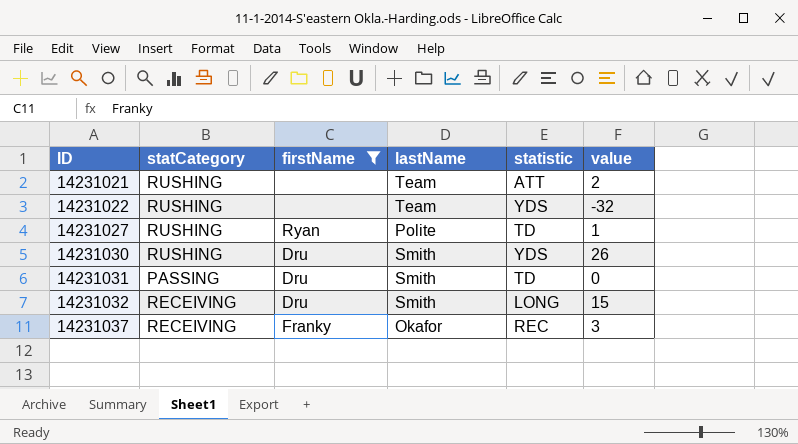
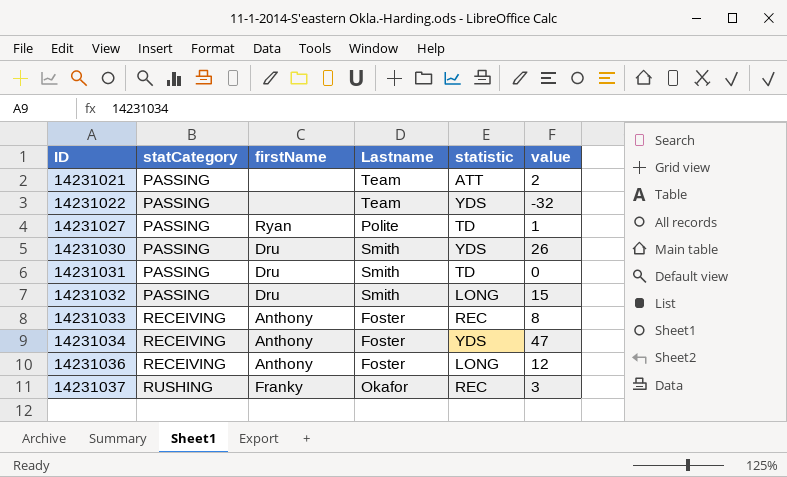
filter: firstName != Anthony -> none
column name: lastName -> Lastname
14231021 | statCategory: RUSHING -> PASSING
14231022 | statCategory: RUSHING -> PASSING
14231027 | statCategory: RUSHING -> PASSING
14231030 | statCategory: RUSHING -> PASSING
14231032 | statCategory: RECEIVING -> PASSING
14231037 | statCategory: RECEIVING -> RUSHING

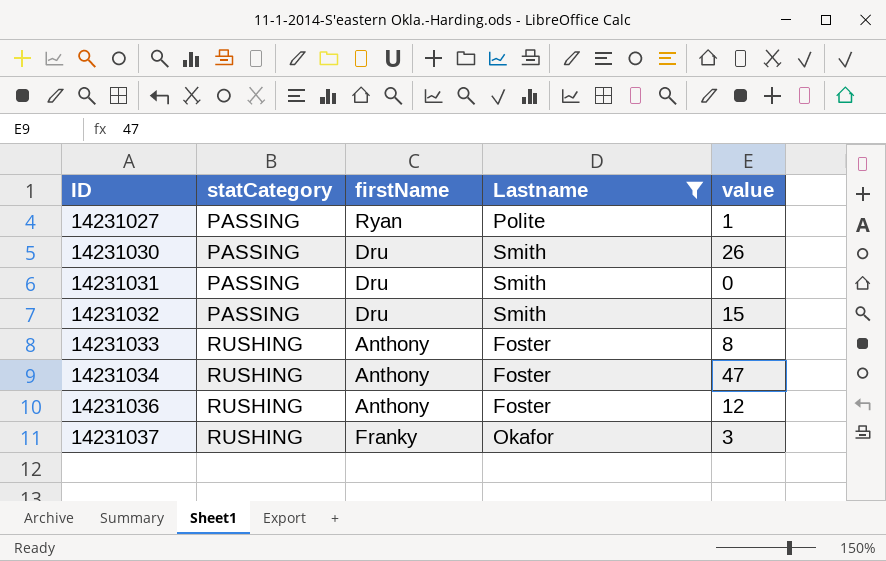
filter: none -> Lastname != Team
column statistic | position: 5 -> none
14231033 | statCategory: RECEIVING -> RUSHING
14231034 | statCategory: RECEIVING -> RUSHING
14231036 | statCategory: RECEIVING -> RUSHING

